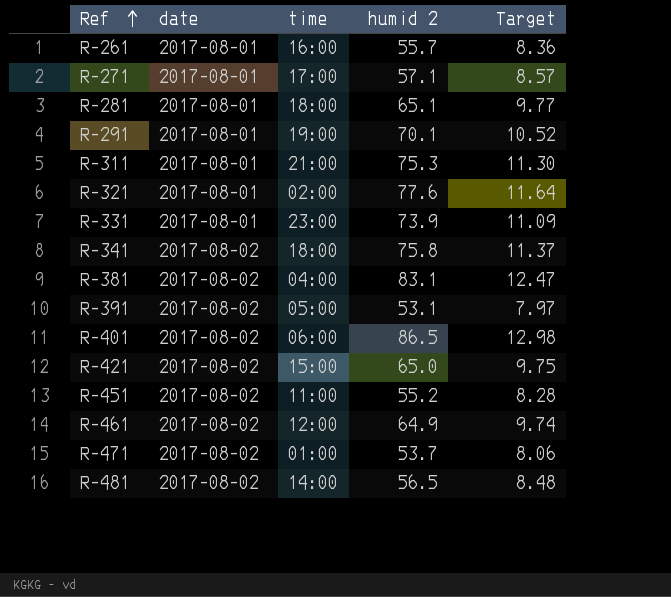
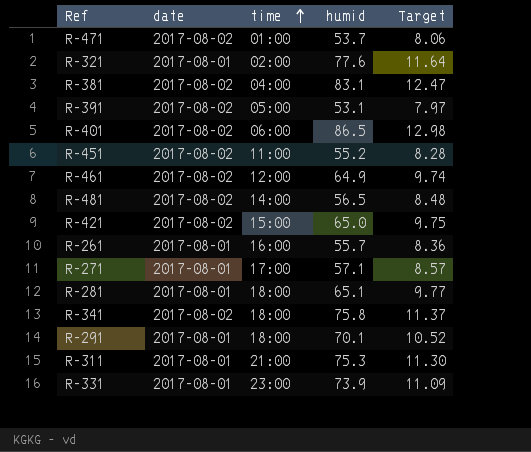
row order: Ref ascending -> time ascending
column name: humid 2 -> humid
R-291 | time: 19:00 -> 18:00

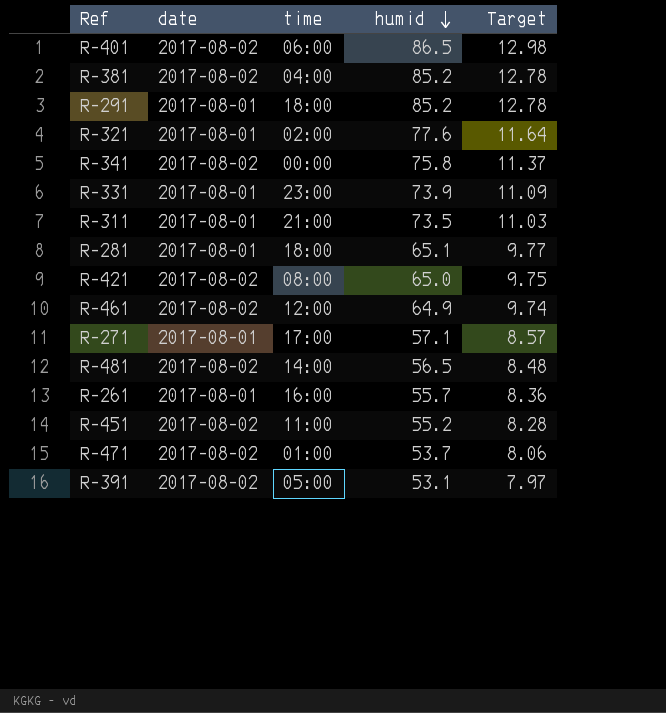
row order: time ascending -> humid descending
R-381 | humid: 83.1 -> 85.2
R-381 | Target: 12.47 -> 12.78
R-291 | humid: 70.1 -> 85.2
R-291 | Target: 10.52 -> 12.78
R-341 | time: 18:00 -> 00:00
R-311 | humid: 75.3 -> 73.5
R-311 | Target: 11.30 -> 11.03
R-421 | time: 15:00 -> 08:00

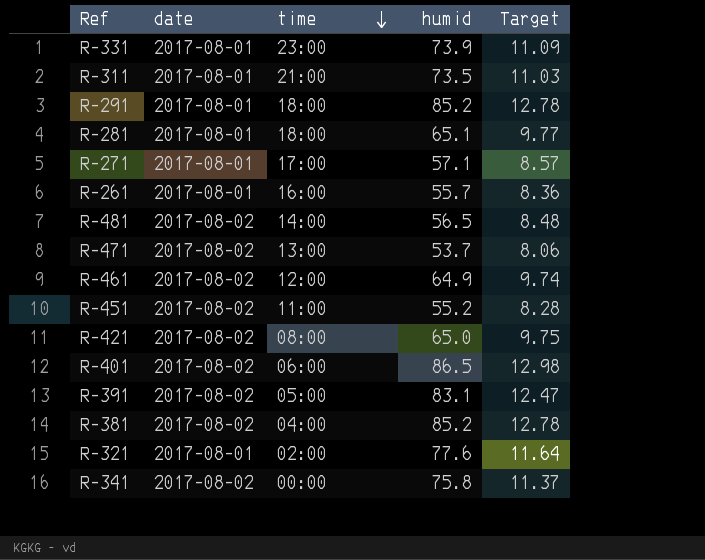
row order: humid descending -> time descending
R-471 | time: 01:00 -> 13:00
R-391 | humid: 53.1 -> 83.1
R-391 | Target: 7.97 -> 12.47

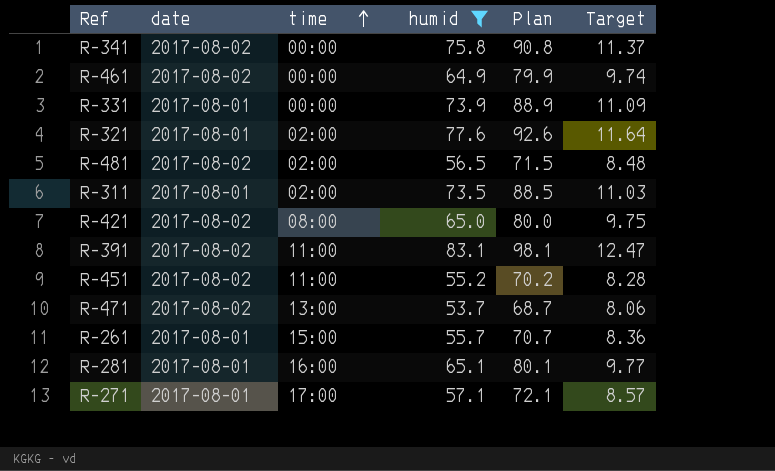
filter: none -> humid <= 83.1
row order: time descending -> time ascending
column Plan | formula: none -> [humid] + 15
R-461 | time: 12:00 -> 00:00
R-331 | time: 23:00 -> 00:00
R-481 | time: 14:00 -> 02:00
R-311 | time: 21:00 -> 02:00
R-391 | time: 05:00 -> 11:00
R-261 | time: 16:00 -> 15:00
R-281 | time: 18:00 -> 16:00

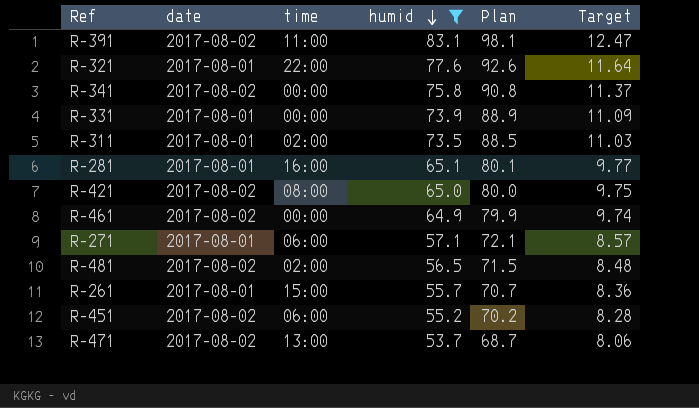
row order: time ascending -> humid descending
R-321 | time: 02:00 -> 22:00
R-271 | time: 17:00 -> 06:00
R-451 | time: 11:00 -> 06:00

